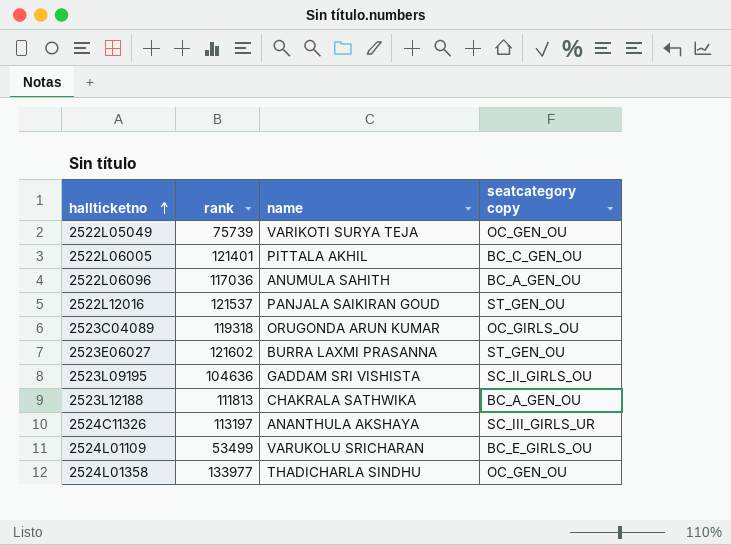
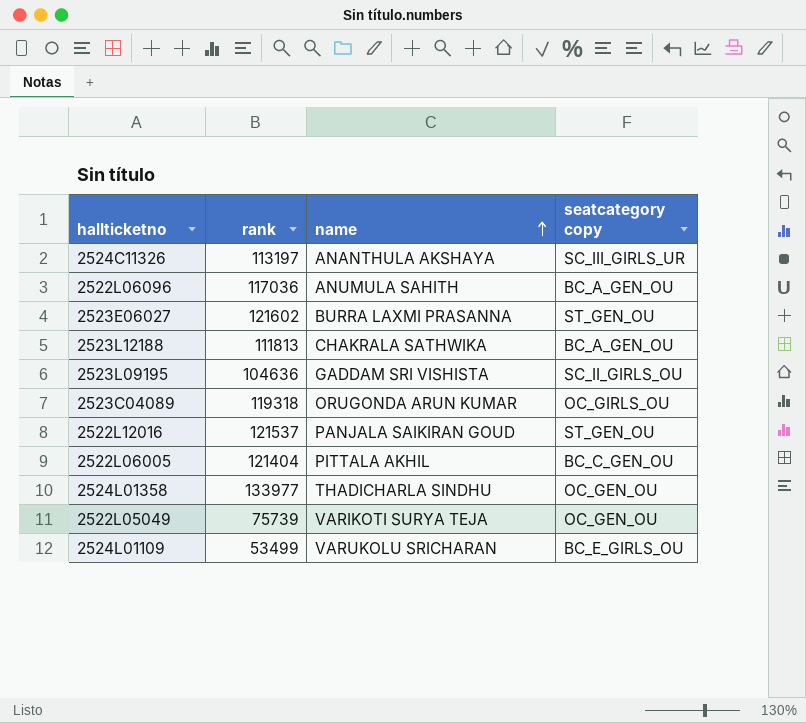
row order: hallticketno ascending -> name ascending
2522L06005 | rank: 121401 -> 121404

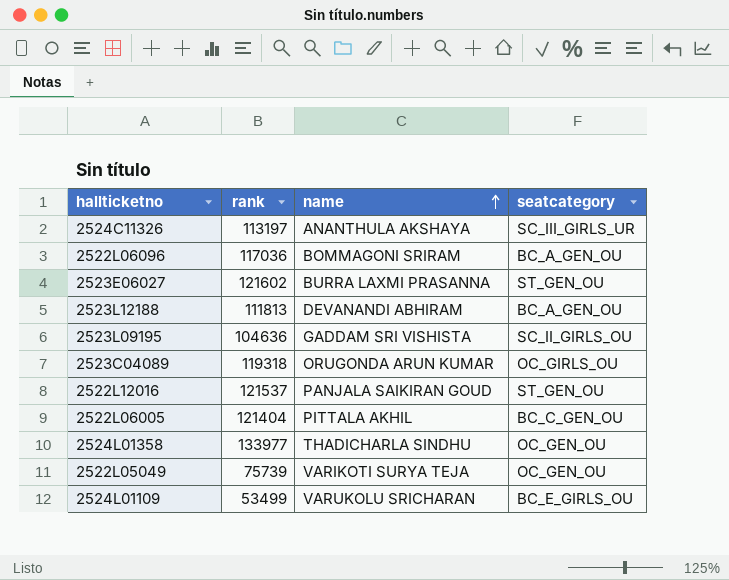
column name: seatcategory copy -> seatcategory
2522L06096 | name: ANUMULA SAHITH -> BOMMAGONI SRIRAM
2523L12188 | name: CHAKRALA SATHWIKA -> DEVANANDI ABHIRAM

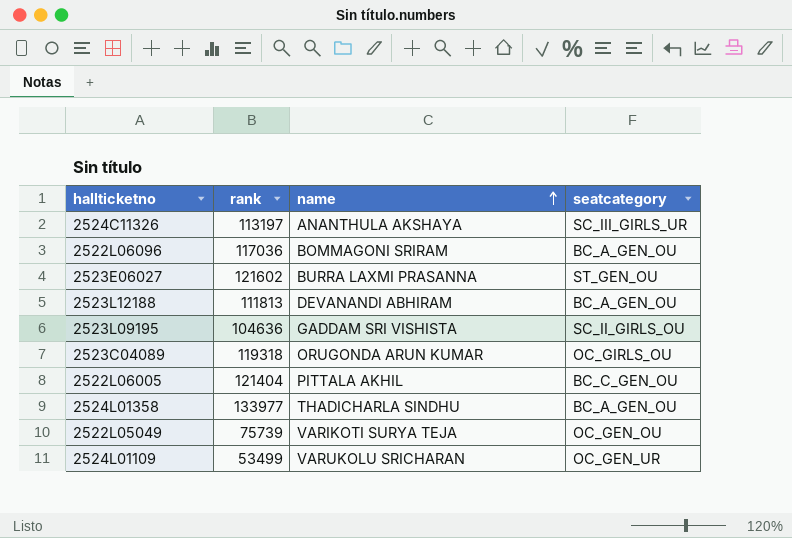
row 2522L12016: 121537 | PANJALA SAIKIRAN GOUD | ST_GEN_OU -> none
2524L01358 | seatcategory: OC_GEN_OU -> BC_A_GEN_OU
2524L01109 | seatcategory: BC_E_GIRLS_OU -> OC_GEN_UR

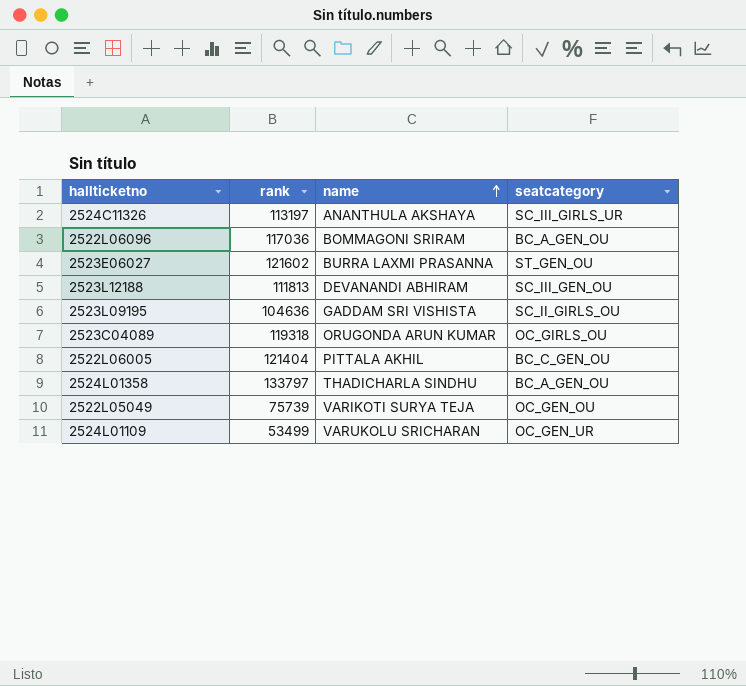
2523L12188 | seatcategory: BC_A_GEN_OU -> SC_III_GEN_OU
2524L01358 | rank: 133977 -> 133797

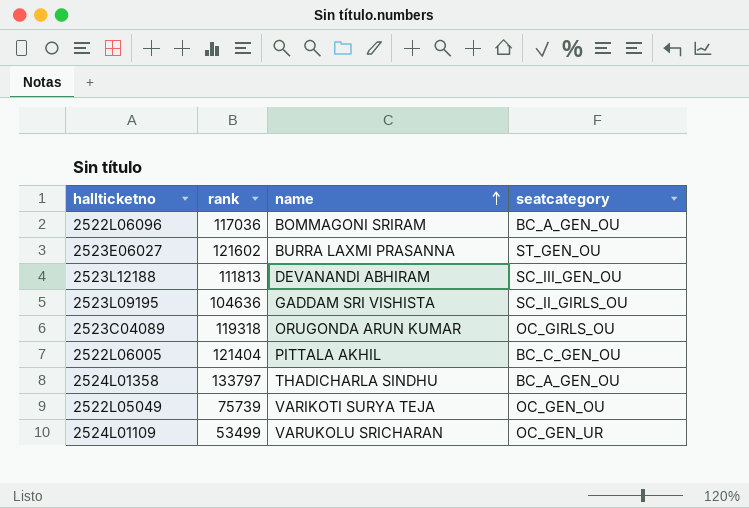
row 2524C11326: 113197 | ANANTHULA AKSHAYA | SC_III_GIRLS_UR -> none

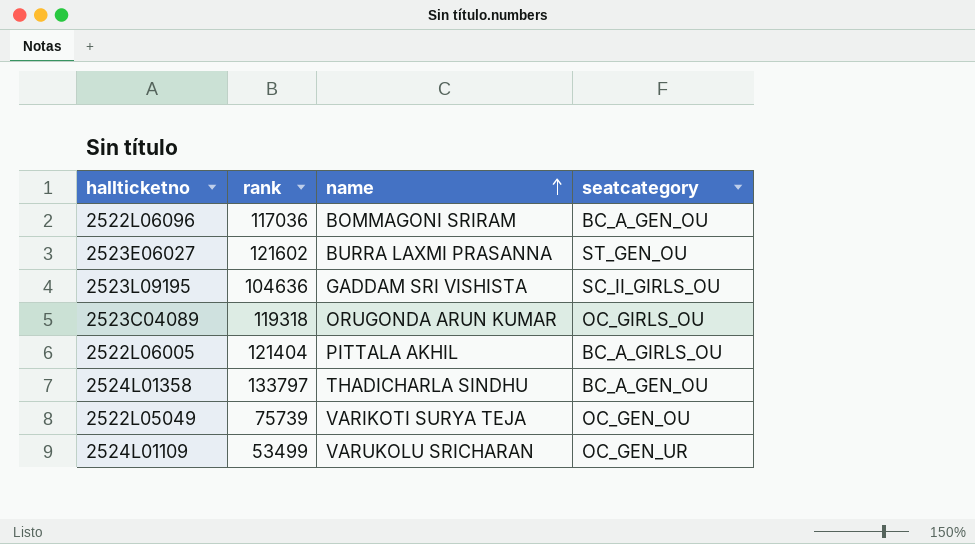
row 2523L12188: 111813 | DEVANANDI ABHIRAM | SC_III_GEN_OU -> none
2522L06005 | seatcategory: BC_C_GEN_OU -> BC_A_GIRLS_OU

